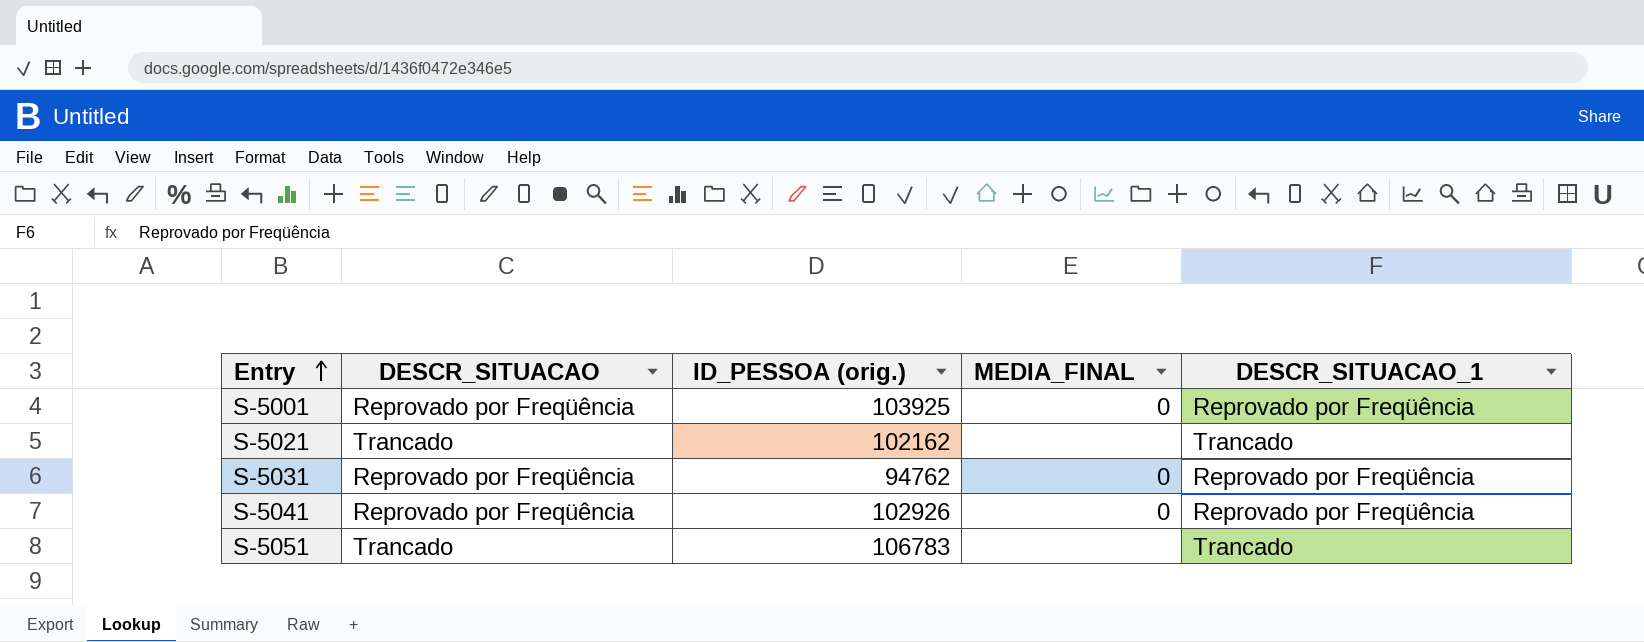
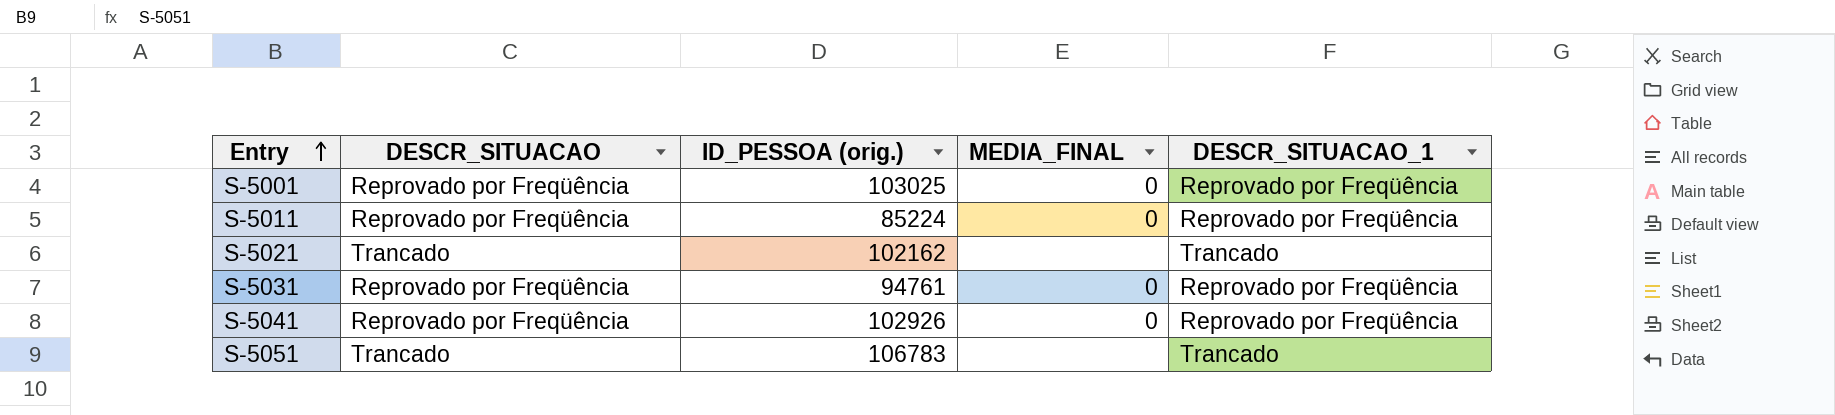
S-5001 | ID_PESSOA (orig.): 103925 -> 103025
row S-5011: none -> Reprovado por Freqüência | 85224 | 0 | Reprovado por Freqüência
S-5031 | ID_PESSOA (orig.): 94762 -> 94761

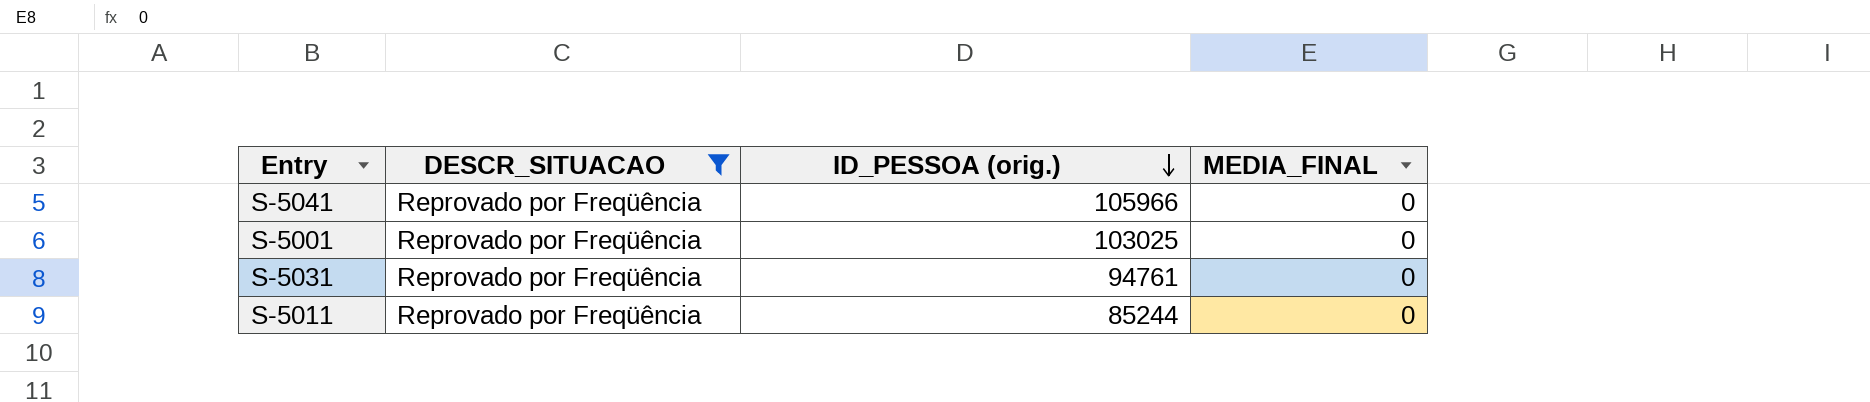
filter: none -> DESCR_SITUACAO = Reprovado por Freqüência
row order: Entry ascending -> ID_PESSOA (orig.) descending
column DESCR_SITUACAO_1 | position: 5 -> none
S-5041 | ID_PESSOA (orig.): 102926 -> 105966
S-5011 | ID_PESSOA (orig.): 85224 -> 85244

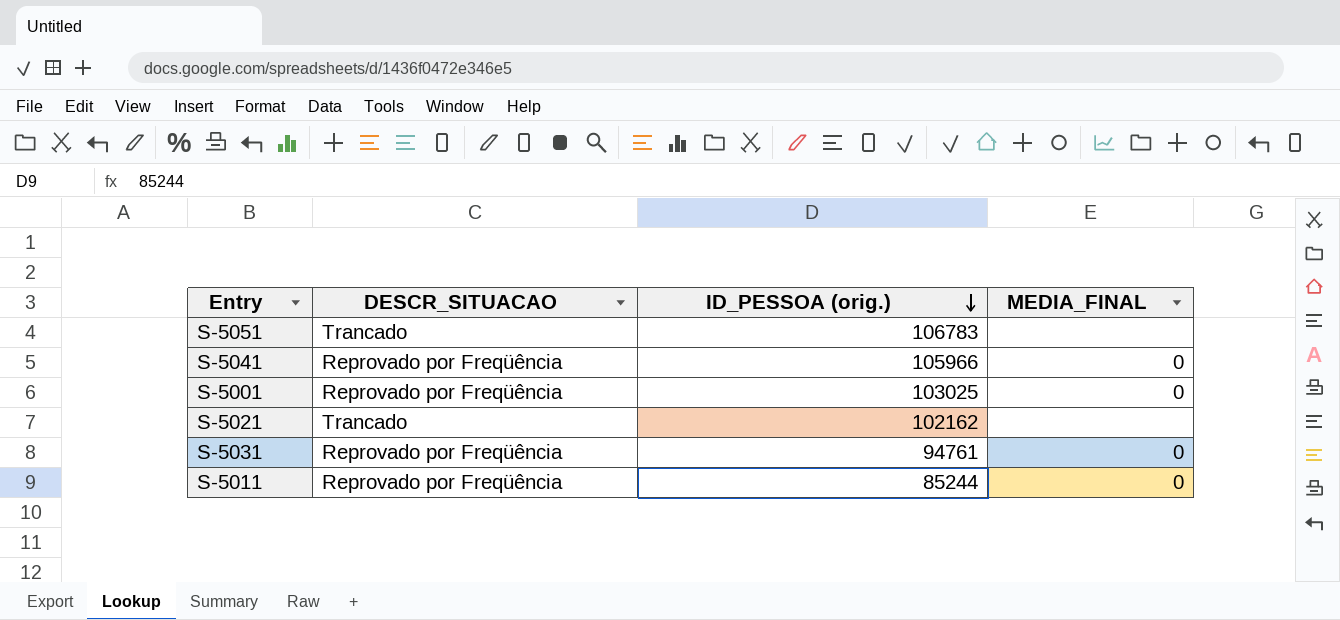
filter: DESCR_SITUACAO = Reprovado por Freqüência -> none

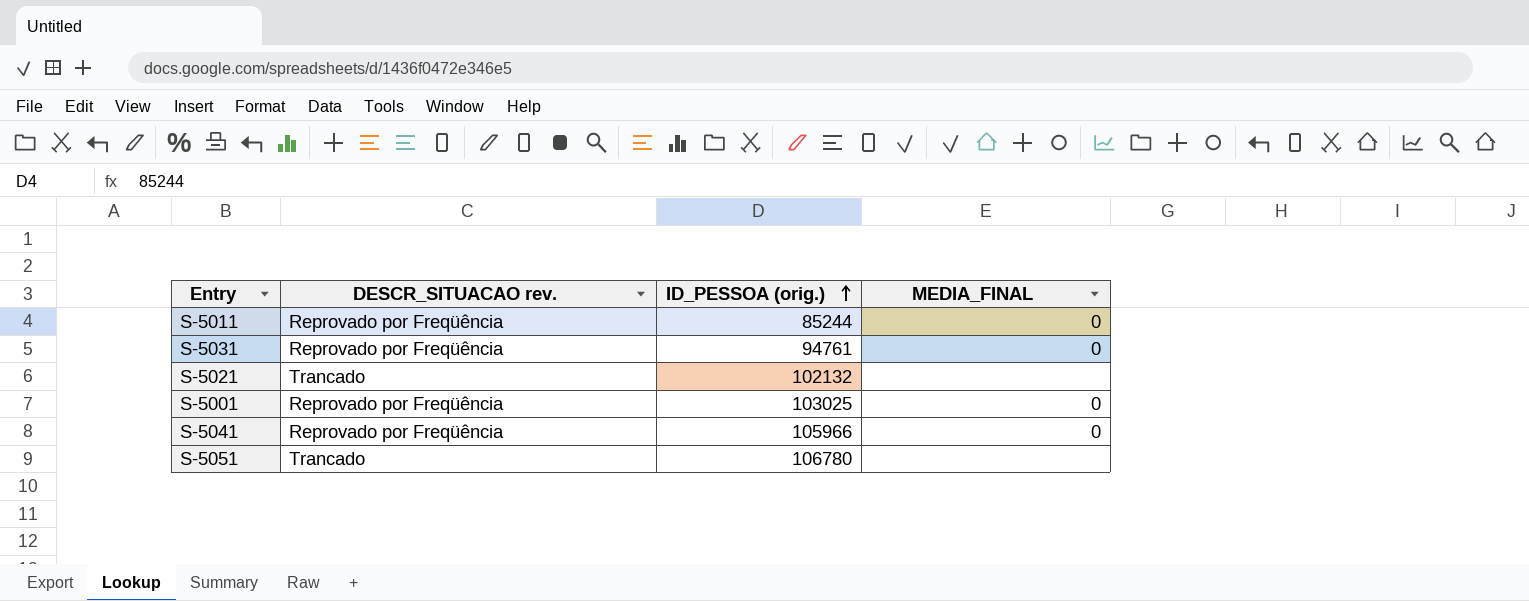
row order: ID_PESSOA (orig.) descending -> ID_PESSOA (orig.) ascending
column name: DESCR_SITUACAO -> DESCR_SITUACAO rev.
S-5021 | ID_PESSOA (orig.): 102162 -> 102132
S-5051 | ID_PESSOA (orig.): 106783 -> 106780

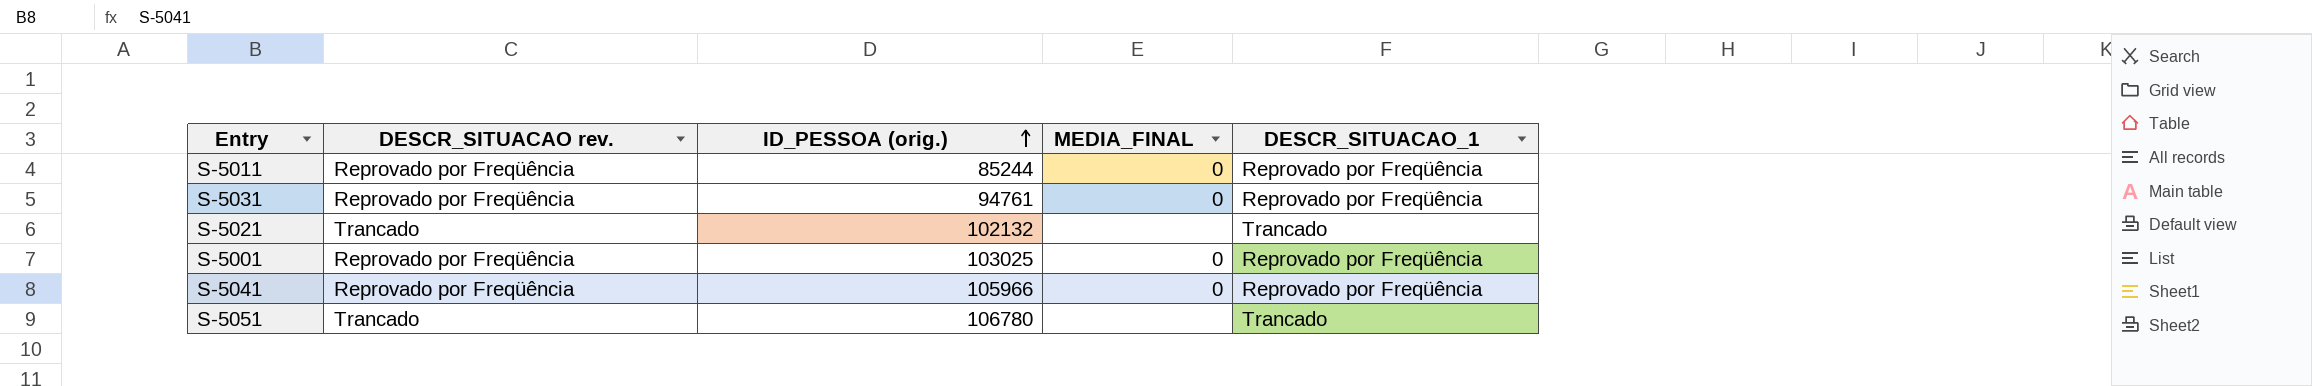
column DESCR_SITUACAO_1 | position: none -> 5

